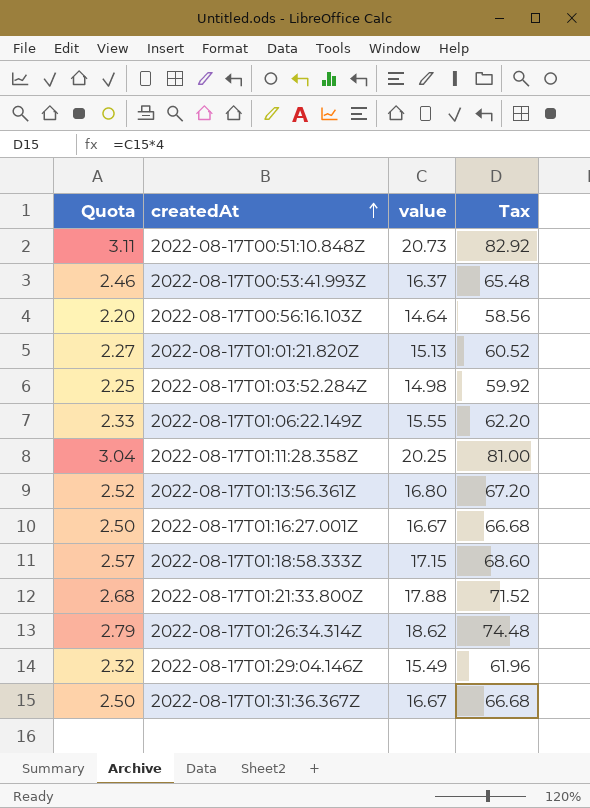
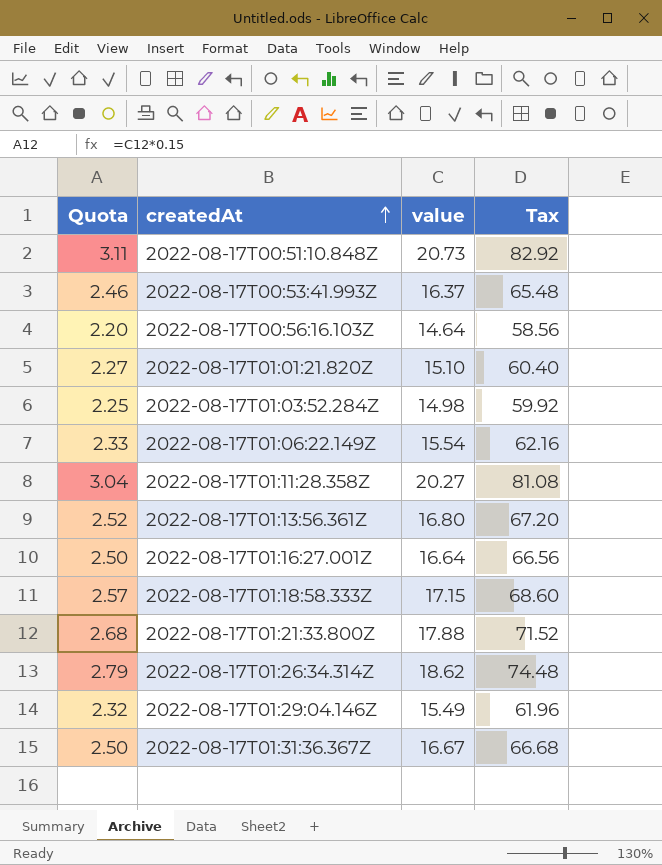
2022-08-17T01:01:21.820Z | value: 15.13 -> 15.10
2022-08-17T01:01:21.820Z | Tax: 60.52 -> 60.40
2022-08-17T01:06:22.149Z | value: 15.55 -> 15.54
2022-08-17T01:06:22.149Z | Tax: 62.20 -> 62.16
2022-08-17T01:11:28.358Z | value: 20.25 -> 20.27
2022-08-17T01:11:28.358Z | Tax: 81.00 -> 81.08
2022-08-17T01:16:27.001Z | value: 16.67 -> 16.64
2022-08-17T01:16:27.001Z | Tax: 66.68 -> 66.56

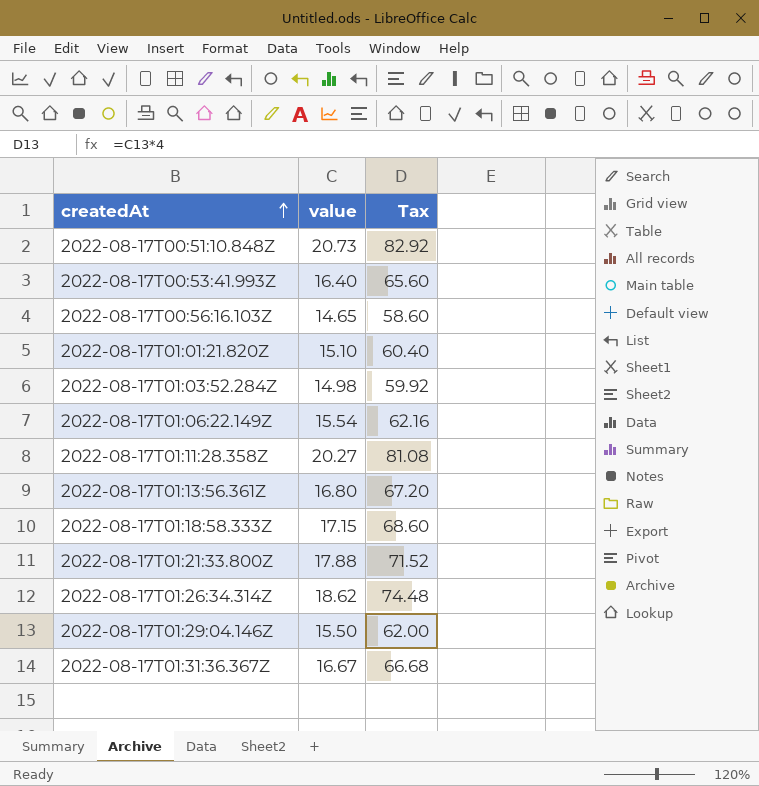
column Quota | formula: [value] * 0.15 -> none
row 2022-08-17T01:16:27.001Z: 2.50 | 16.64 | 66.56 -> none
2022-08-17T00:53:41.993Z | value: 16.37 -> 16.40
2022-08-17T00:53:41.993Z | Tax: 65.48 -> 65.60
2022-08-17T00:56:16.103Z | value: 14.64 -> 14.65
2022-08-17T00:56:16.103Z | Tax: 58.56 -> 58.60
2022-08-17T01:29:04.146Z | value: 15.49 -> 15.50
2022-08-17T01:29:04.146Z | Tax: 61.96 -> 62.00

